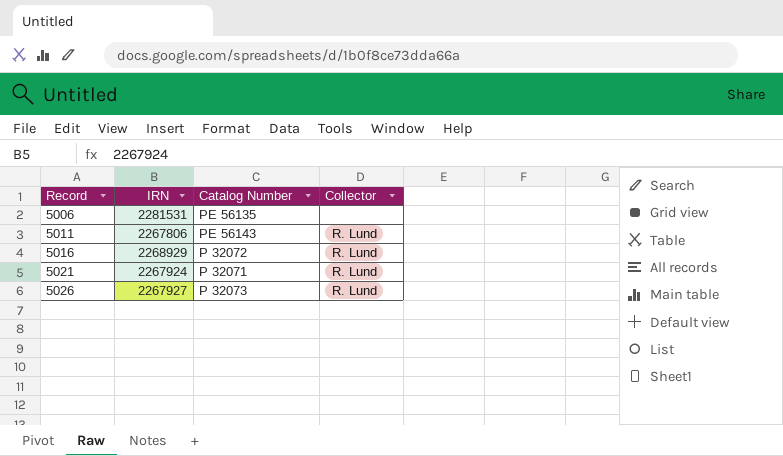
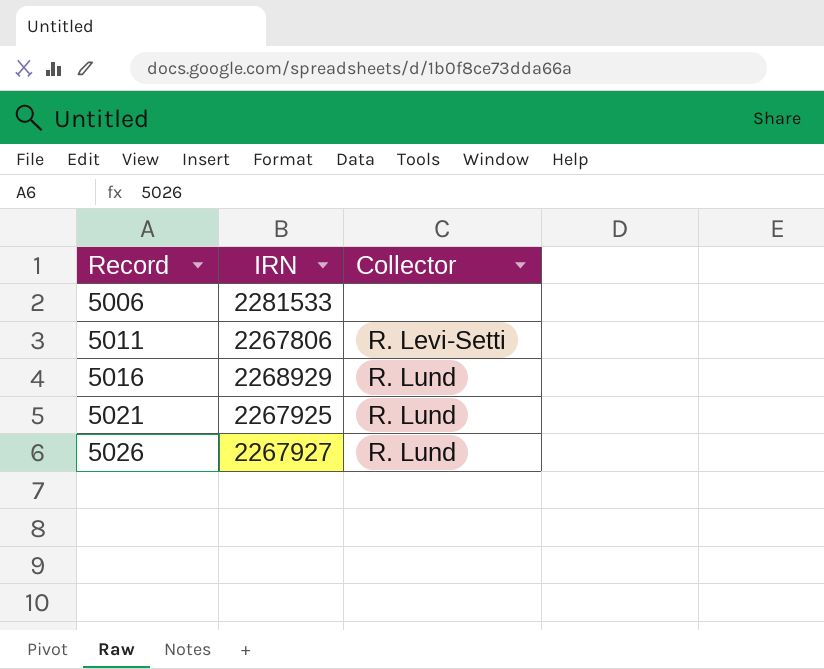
column Catalog Number | position: 3 -> none
5006 | IRN: 2281531 -> 2281533
5011 | Collector: R. Lund -> R. Levi-Setti
5021 | IRN: 2267924 -> 2267925

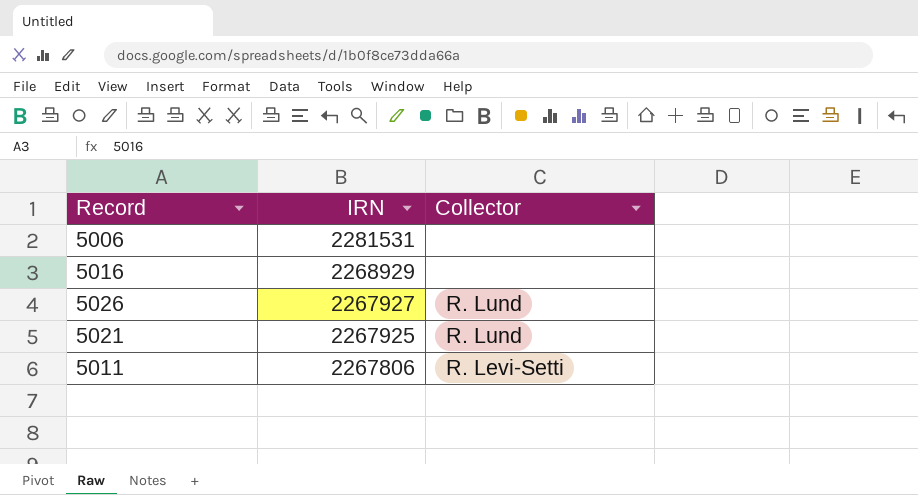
row order: Record ascending -> IRN descending
5006 | IRN: 2281533 -> 2281531
5016 | Collector: R. Lund -> none

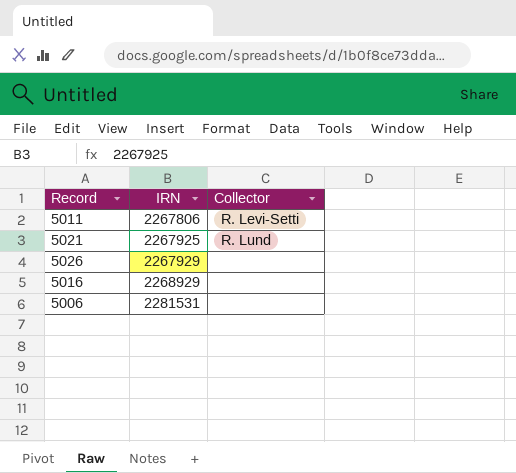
row order: IRN descending -> IRN ascending
5026 | IRN: 2267927 -> 2267929
5026 | Collector: R. Lund -> none

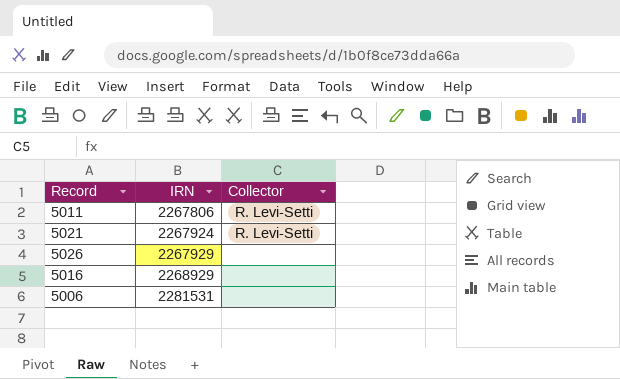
5021 | IRN: 2267925 -> 2267924
5021 | Collector: R. Lund -> R. Levi-Setti

